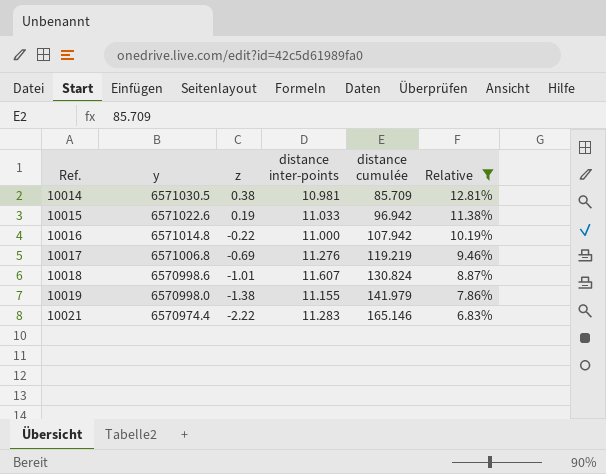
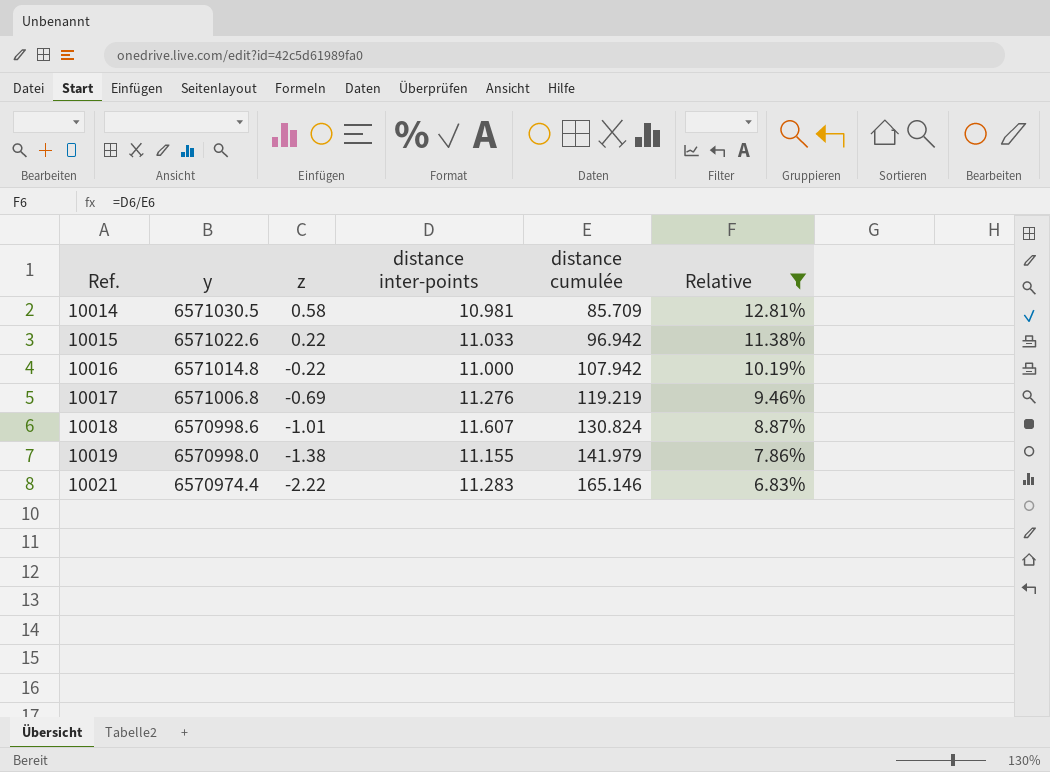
10014 | z: 0.38 -> 0.58
10015 | z: 0.19 -> 0.22

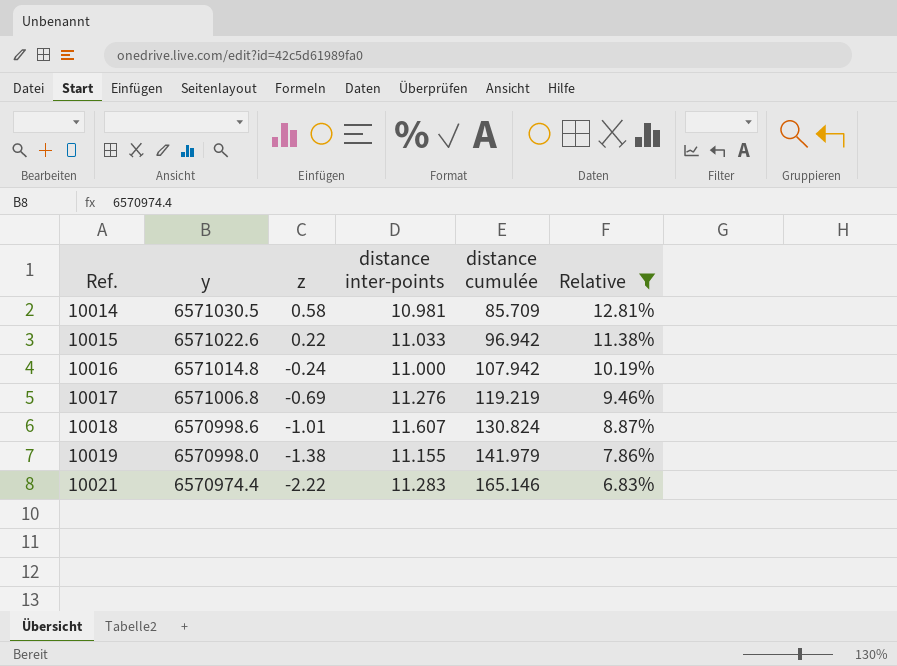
10016 | z: -0.22 -> -0.24

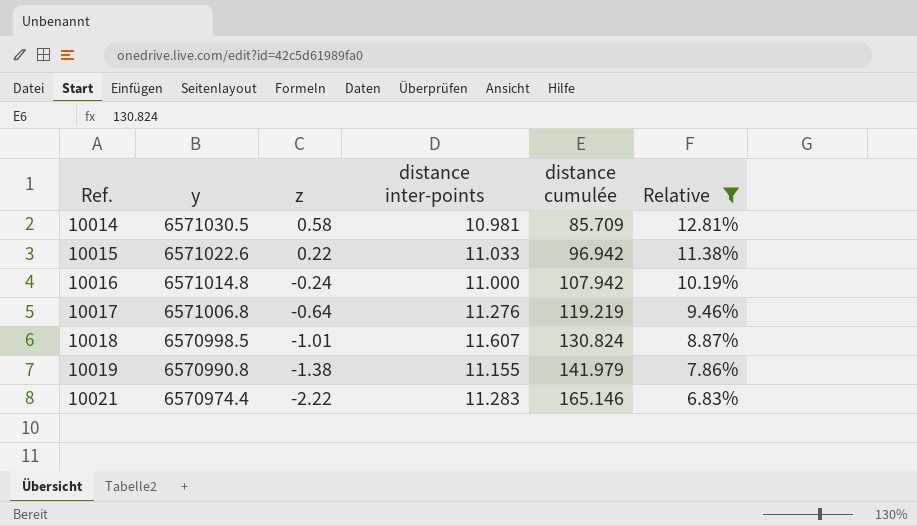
10017 | z: -0.69 -> -0.64
10018 | y: 6570998.6 -> 6570998.5
10019 | y: 6570998.0 -> 6570990.8

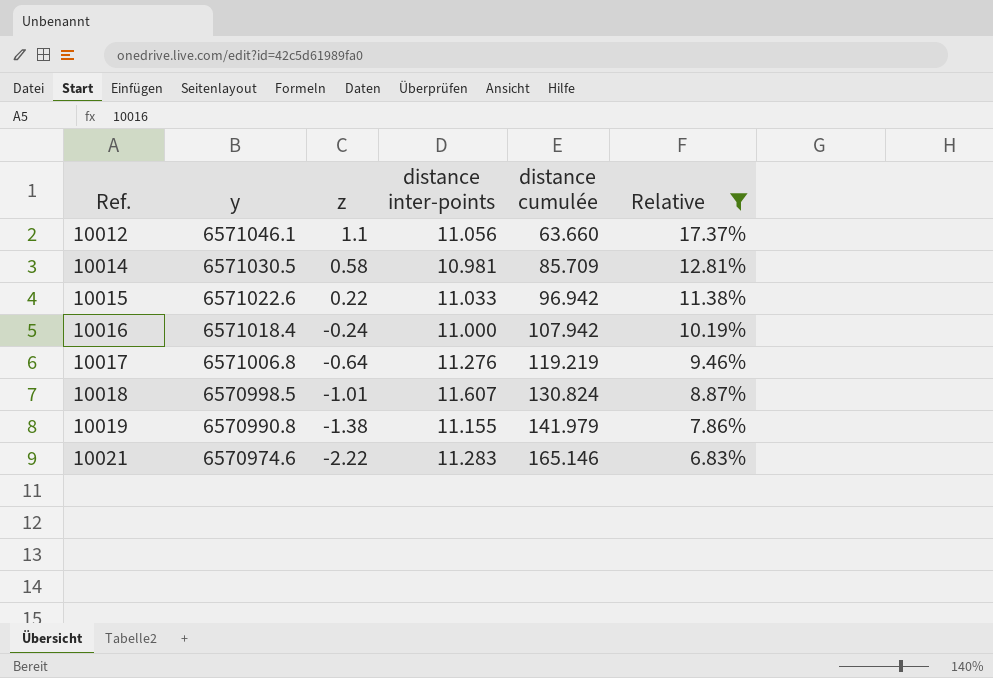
row 10012: none -> 6571046.1 | 1.1 | 11.056 | 63.660 | 17.37%
10016 | y: 6571014.8 -> 6571018.4
10021 | y: 6570974.4 -> 6570974.6

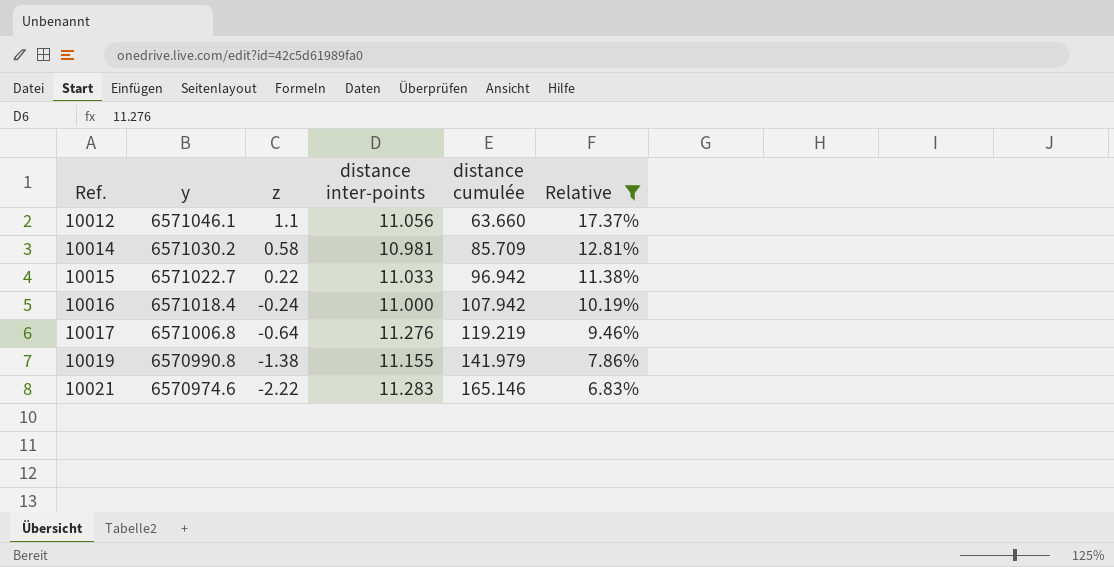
row 10018: 6570998.5 | -1.01 | 11.607 | 130.824 | 8.87% -> none
10014 | y: 6571030.5 -> 6571030.2
10015 | y: 6571022.6 -> 6571022.7

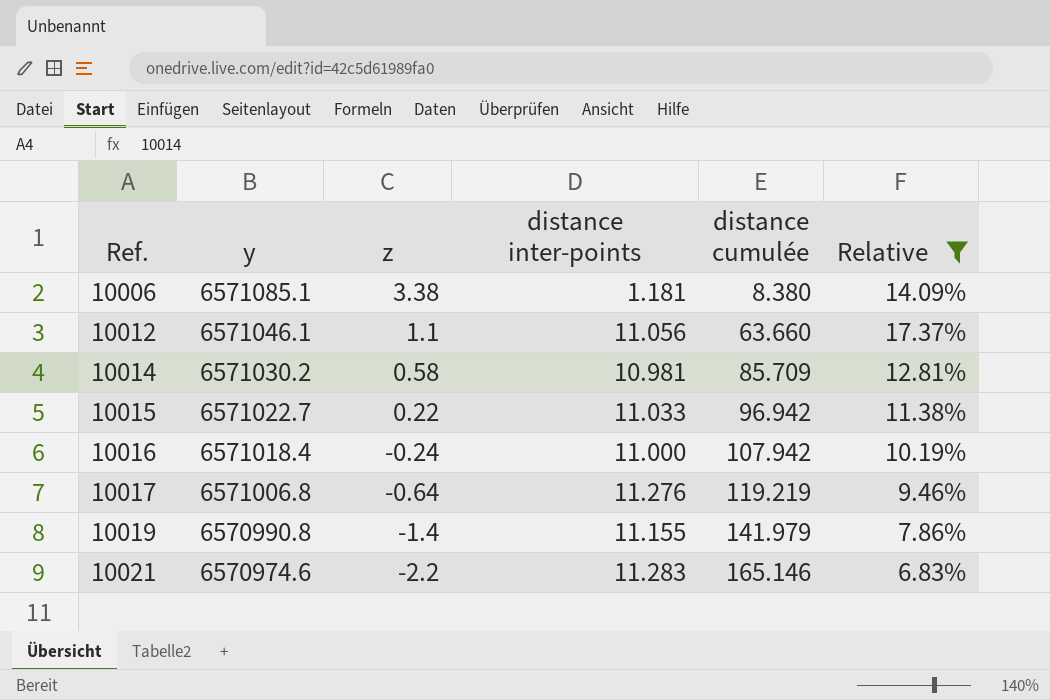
row 10006: none -> 6571085.1 | 3.38 | 1.181 | 8.380 | 14.09%
10019 | z: -1.38 -> -1.4
10021 | z: -2.22 -> -2.2

